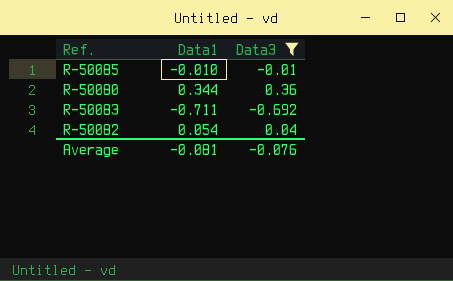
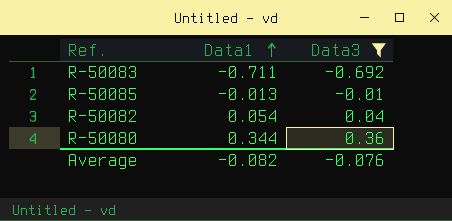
row order: none -> Data1 ascending
R-50085 | Data1: -0.010 -> -0.013
Average | Data1: -0.081 -> -0.082

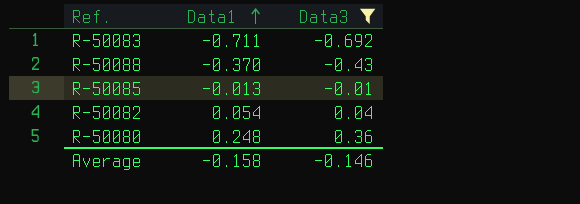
row R-50088: none -> -0.370 | -0.43
R-50080 | Data1: 0.344 -> 0.248
Average | Data1: -0.082 -> -0.158
Average | Data3: -0.076 -> -0.146

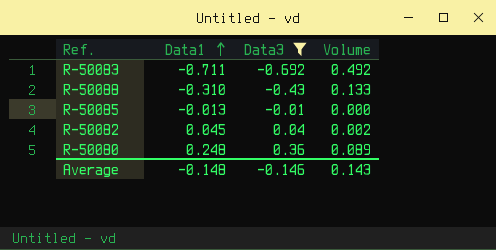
column Volume | formula: none -> [Data1] * [Data3]
R-50088 | Data1: -0.370 -> -0.310
R-50082 | Data1: 0.054 -> 0.045
Average | Data1: -0.158 -> -0.148

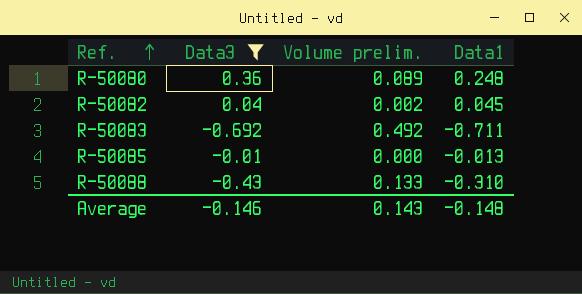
row order: Data1 ascending -> Ref. ascending
column name: Volume -> Volume prelim.
column Data1 | position: 2 -> 4

